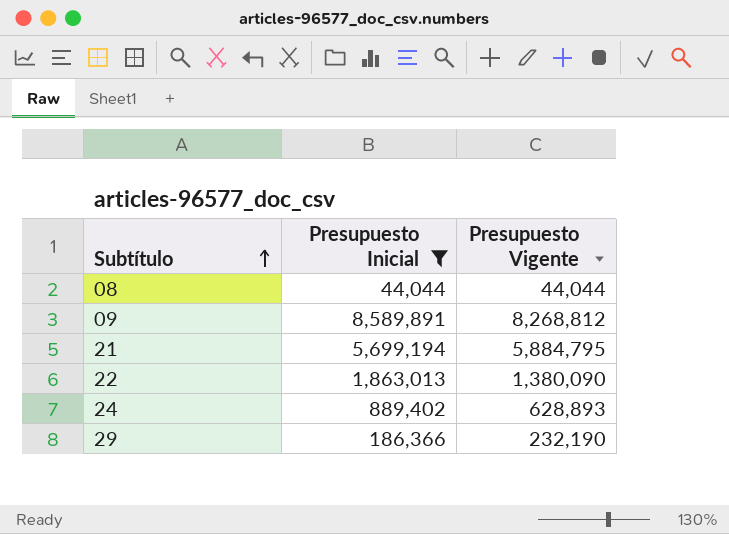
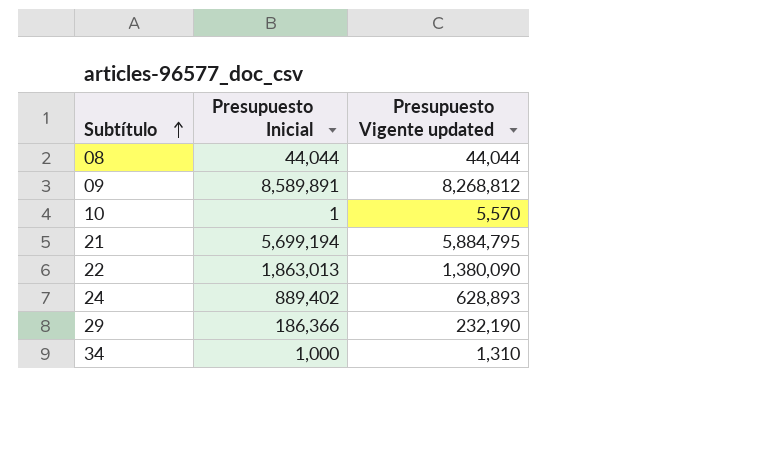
filter: Presupuesto Inicial >= 44,044 -> none
column name: Presupuesto Vigente -> Presupuesto Vigente updated

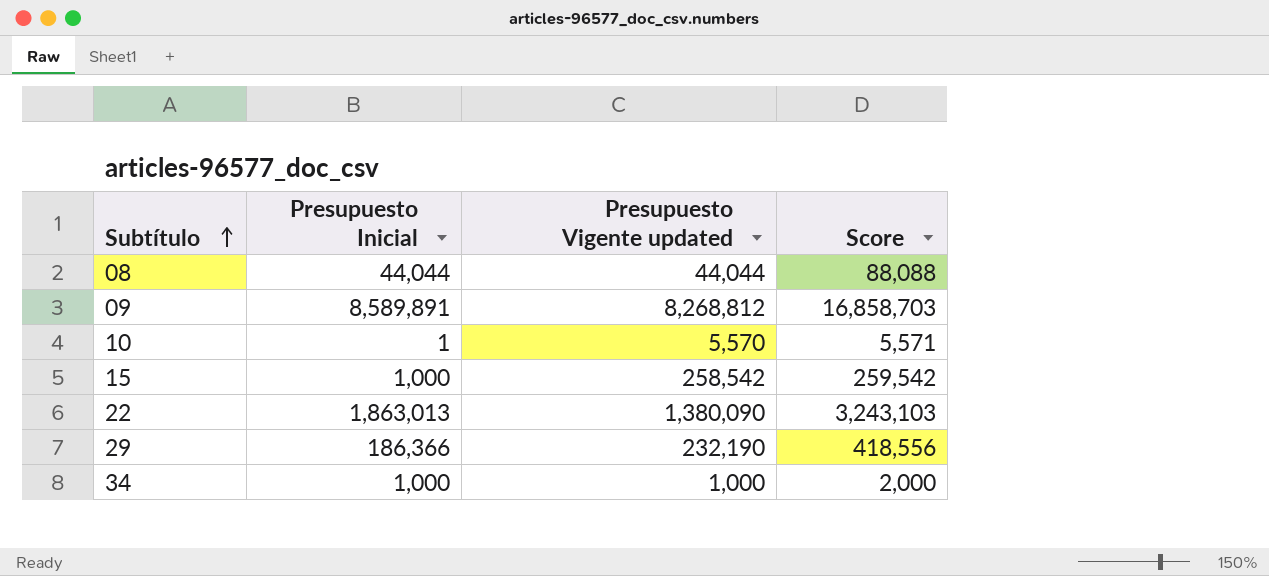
column Score | formula: none -> [Presupuesto Inicial] + [Presupuesto Vigente updated]
row 21: 5,699,194 | 5,884,795 -> none
row 24: 889,402 | 628,893 -> none
row 15: none -> 1,000 | 258,542 | 259,542
34 | Presupuesto Vigente updated: 1,310 -> 1,000

